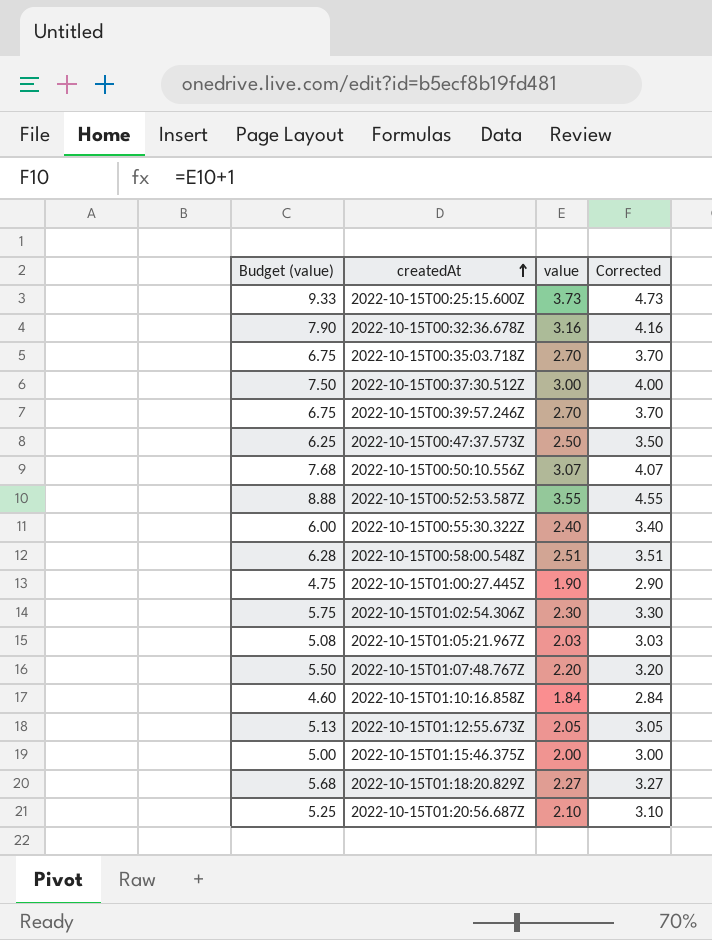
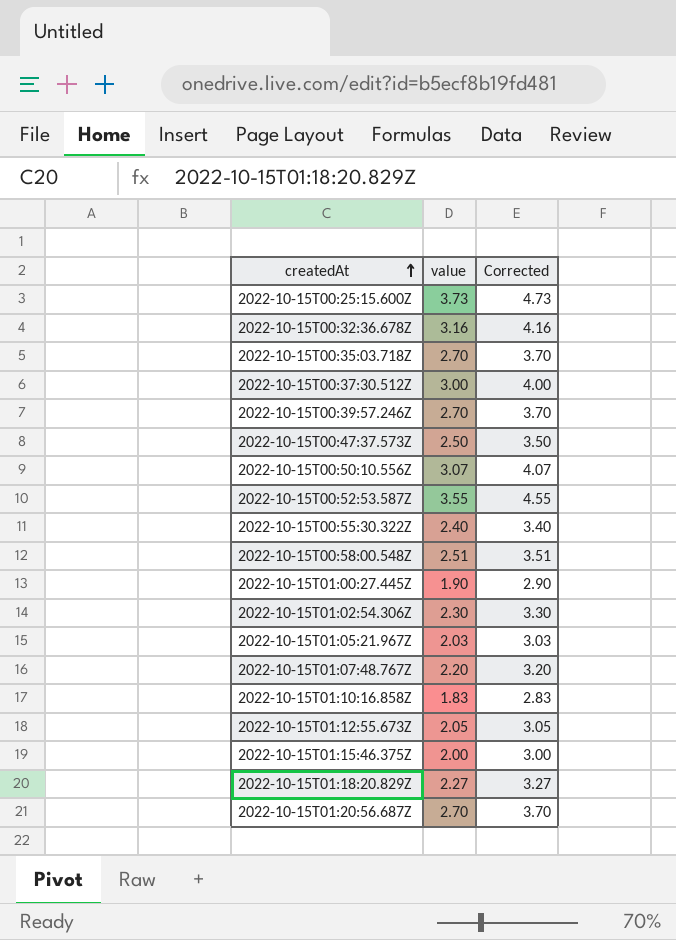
column Budget (value) | formula: [value] * 2.5 -> none
2022-10-15T01:10:16.858Z | value: 1.84 -> 1.83
2022-10-15T01:10:16.858Z | Corrected: 2.84 -> 2.83
2022-10-15T01:20:56.687Z | value: 2.10 -> 2.70
2022-10-15T01:20:56.687Z | Corrected: 3.10 -> 3.70

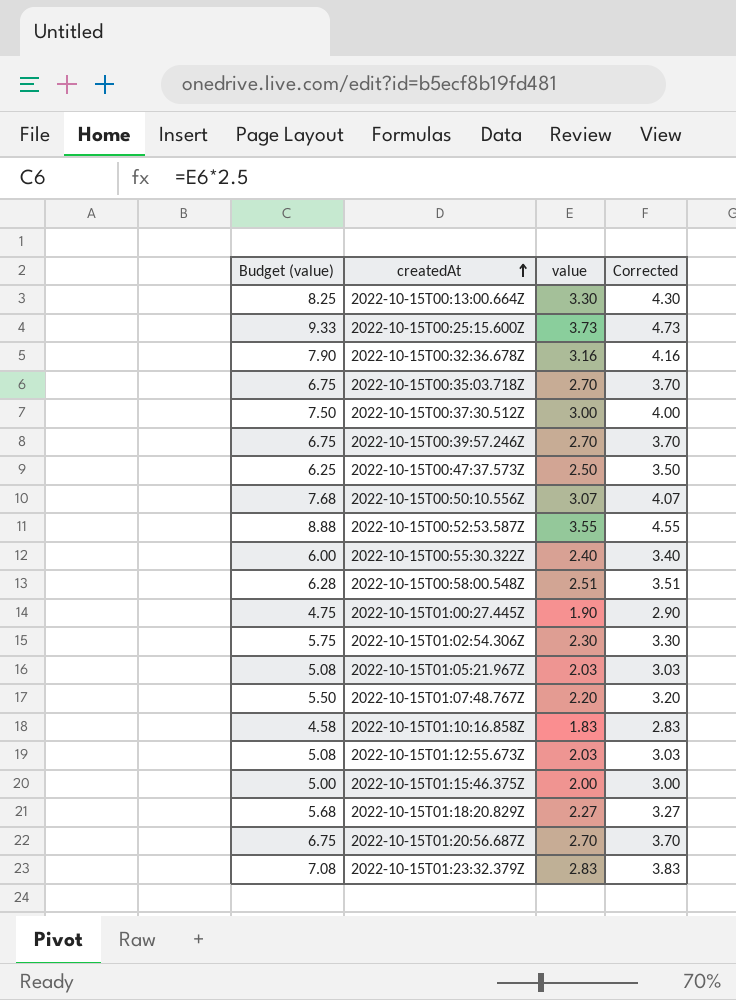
column Budget (value) | formula: none -> [value] * 2.5
row 2022-10-15T00:13:00.664Z: none -> 8.25 | 3.30 | 4.30
2022-10-15T01:12:55.673Z | value: 2.05 -> 2.03
2022-10-15T01:12:55.673Z | Corrected: 3.05 -> 3.03
row 2022-10-15T01:23:32.379Z: none -> 7.08 | 2.83 | 3.83

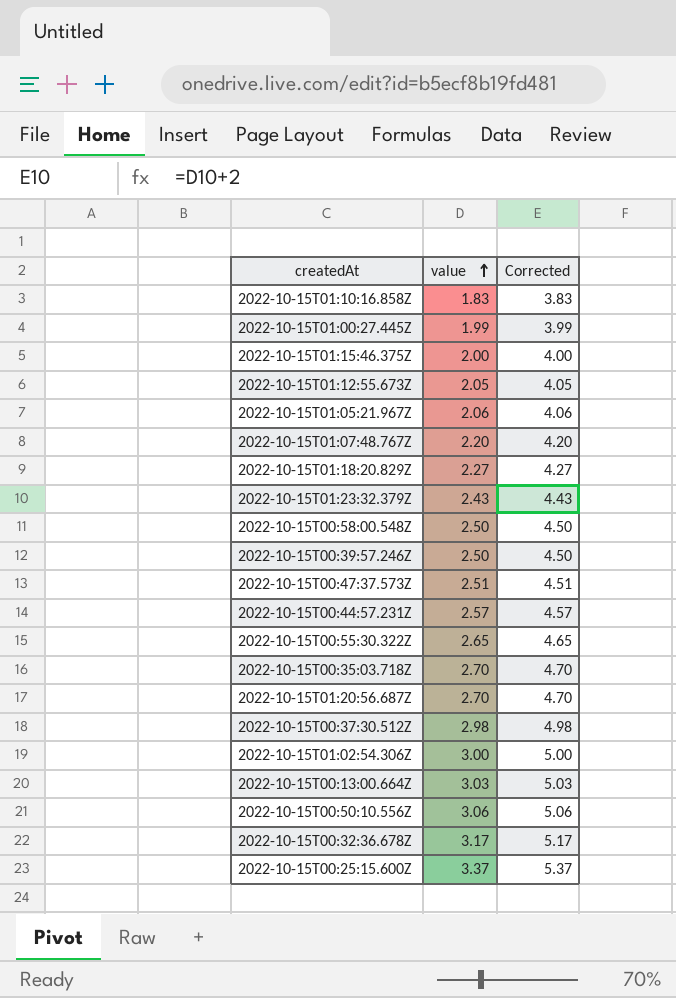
row order: createdAt ascending -> value ascending
column Budget (value) | formula: [value] * 2.5 -> none
column Corrected | formula: [value] + 1 -> [value] + 2
row 2022-10-15T00:52:53.587Z: 8.88 | 3.55 | 4.55 -> none
2022-10-15T01:00:27.445Z | value: 1.90 -> 1.99
2022-10-15T01:12:55.673Z | value: 2.03 -> 2.05
2022-10-15T01:05:21.967Z | value: 2.03 -> 2.06
2022-10-15T01:23:32.379Z | value: 2.83 -> 2.43
2022-10-15T00:58:00.548Z | value: 2.51 -> 2.50
2022-10-15T00:39:57.246Z | value: 2.70 -> 2.50
2022-10-15T00:47:37.573Z | value: 2.50 -> 2.51
row 2022-10-15T00:44:57.231Z: none -> 2.57 | 4.57
2022-10-15T00:55:30.322Z | value: 2.40 -> 2.65
2022-10-15T00:37:30.512Z | value: 3.00 -> 2.98
2022-10-15T01:02:54.306Z | value: 2.30 -> 3.00
2022-10-15T00:13:00.664Z | value: 3.30 -> 3.03
2022-10-15T00:50:10.556Z | value: 3.07 -> 3.06
2022-10-15T00:32:36.678Z | value: 3.16 -> 3.17
2022-10-15T00:25:15.600Z | value: 3.73 -> 3.37

